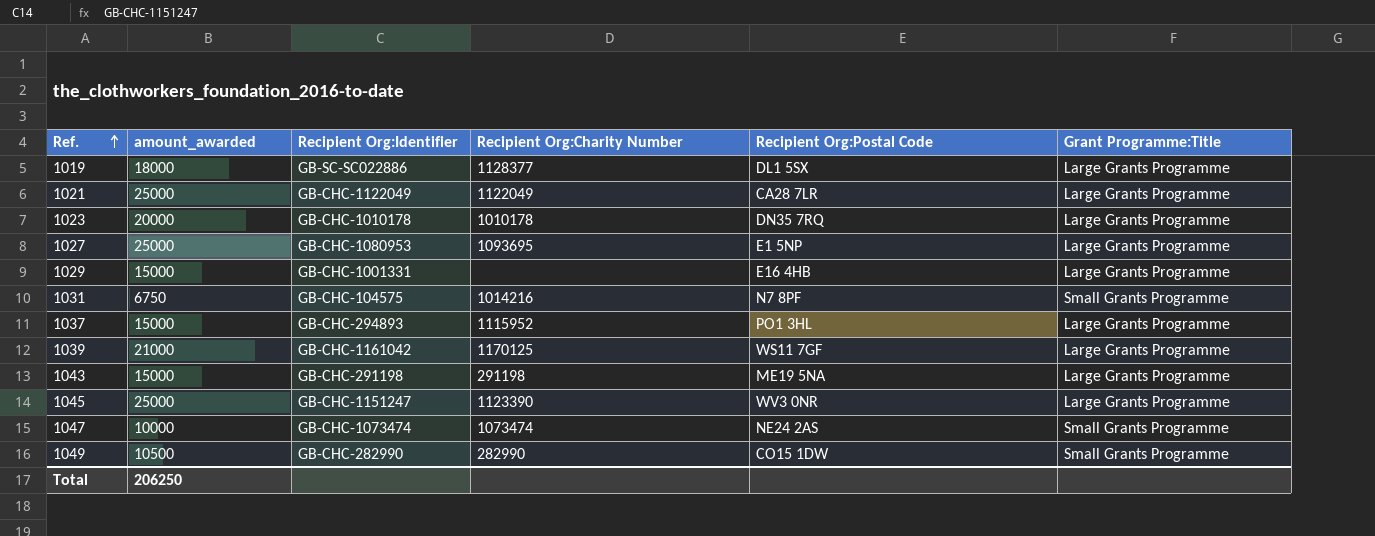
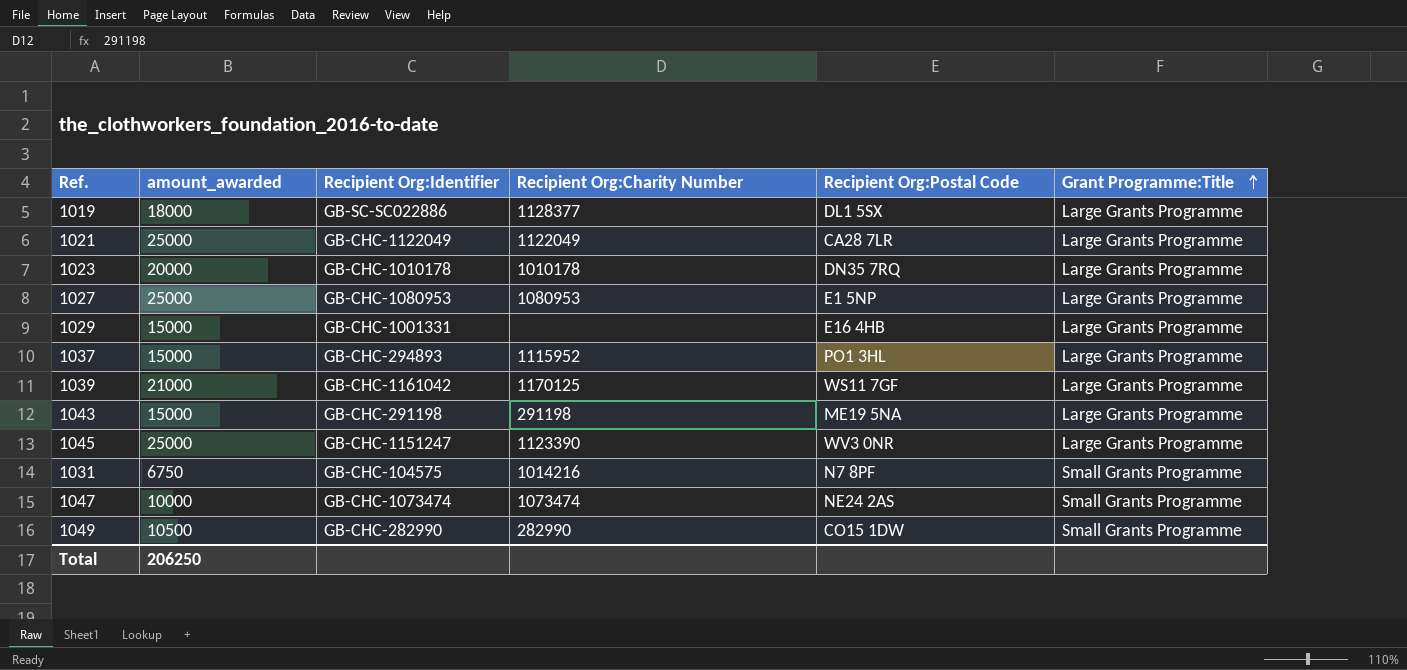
row order: Ref. ascending -> Grant Programme:Title ascending
1027 | Recipient Org:Charity Number: 1093695 -> 1080953

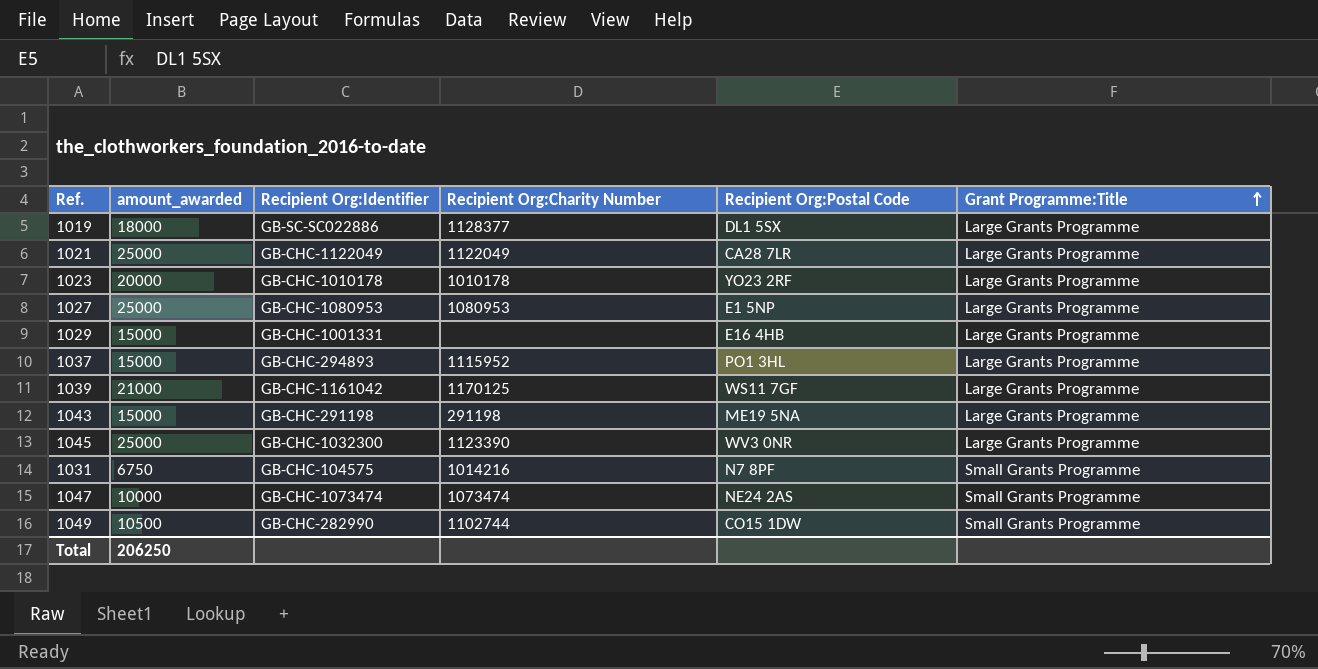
1023 | Recipient Org:Postal Code: DN35 7RQ -> YO23 2RF
1045 | Recipient Org:Identifier: GB-CHC-1151247 -> GB-CHC-1032300
1049 | Recipient Org:Charity Number: 282990 -> 1102744

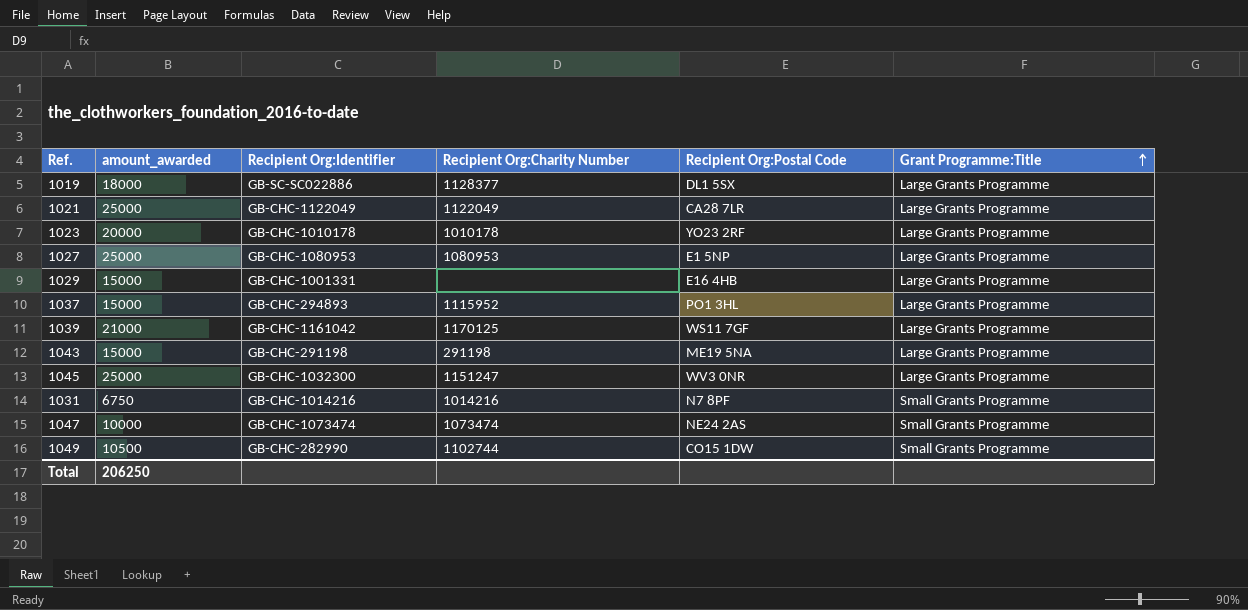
1045 | Recipient Org:Charity Number: 1123390 -> 1151247
1031 | Recipient Org:Identifier: GB-CHC-104575 -> GB-CHC-1014216

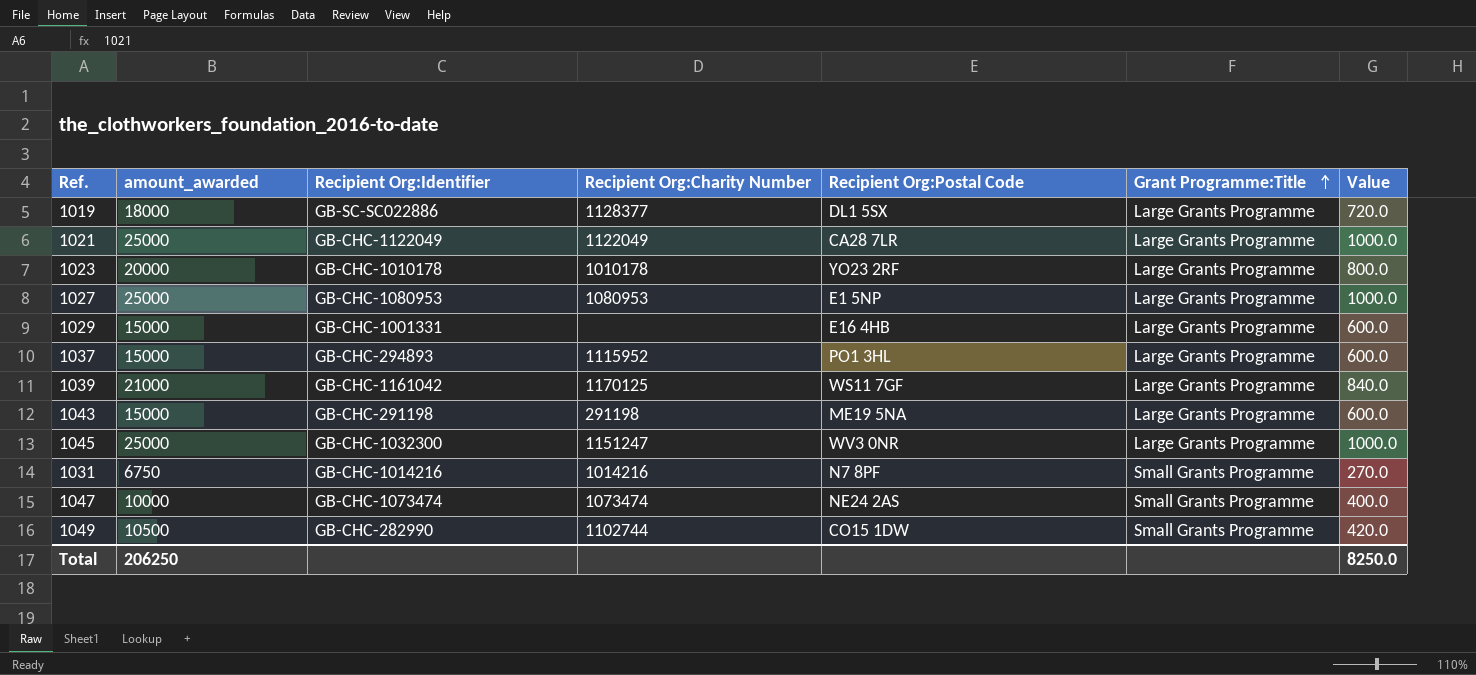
column Value | formula: none -> [amount_awarded] * 0.04

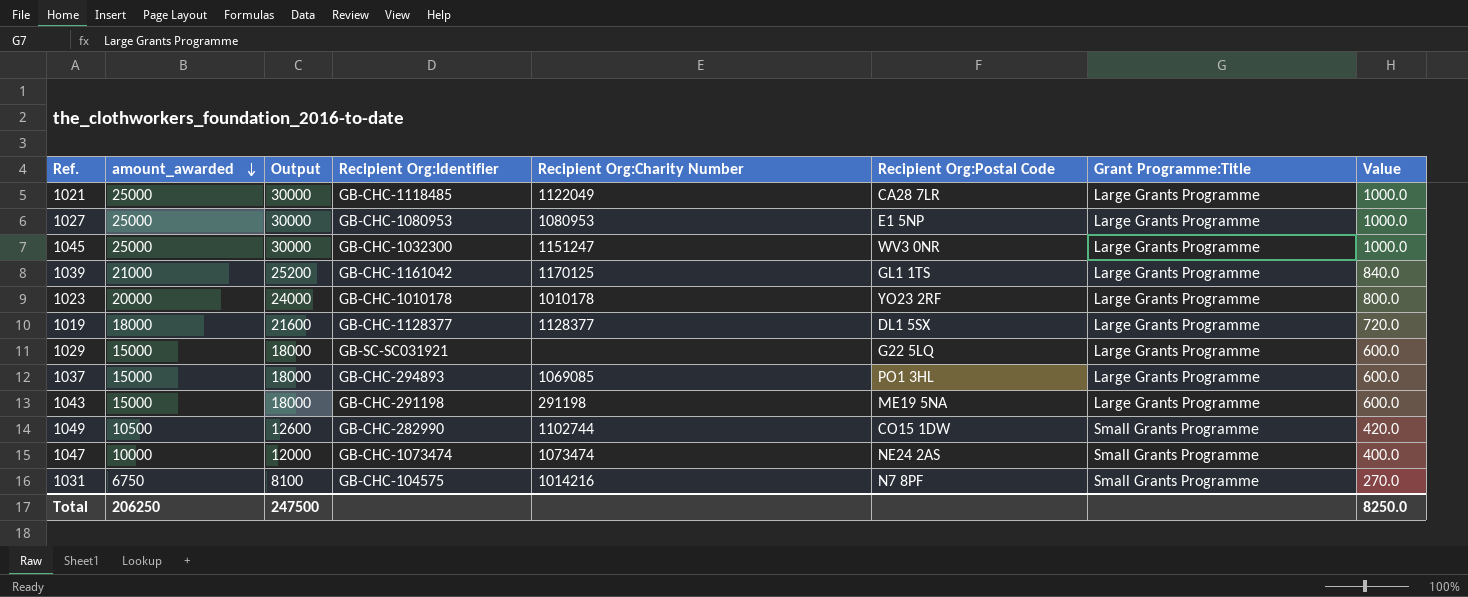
row order: Grant Programme:Title ascending -> amount_awarded descending
column Output | formula: none -> [amount_awarded] * 1.2
1021 | Recipient Org:Identifier: GB-CHC-1122049 -> GB-CHC-1118485
1039 | Recipient Org:Postal Code: WS11 7GF -> GL1 1TS
1019 | Recipient Org:Identifier: GB-SC-SC022886 -> GB-CHC-1128377
1029 | Recipient Org:Identifier: GB-CHC-1001331 -> GB-SC-SC031921
1029 | Recipient Org:Postal Code: E16 4HB -> G22 5LQ
1037 | Recipient Org:Charity Number: 1115952 -> 1069085
1031 | Recipient Org:Identifier: GB-CHC-1014216 -> GB-CHC-104575

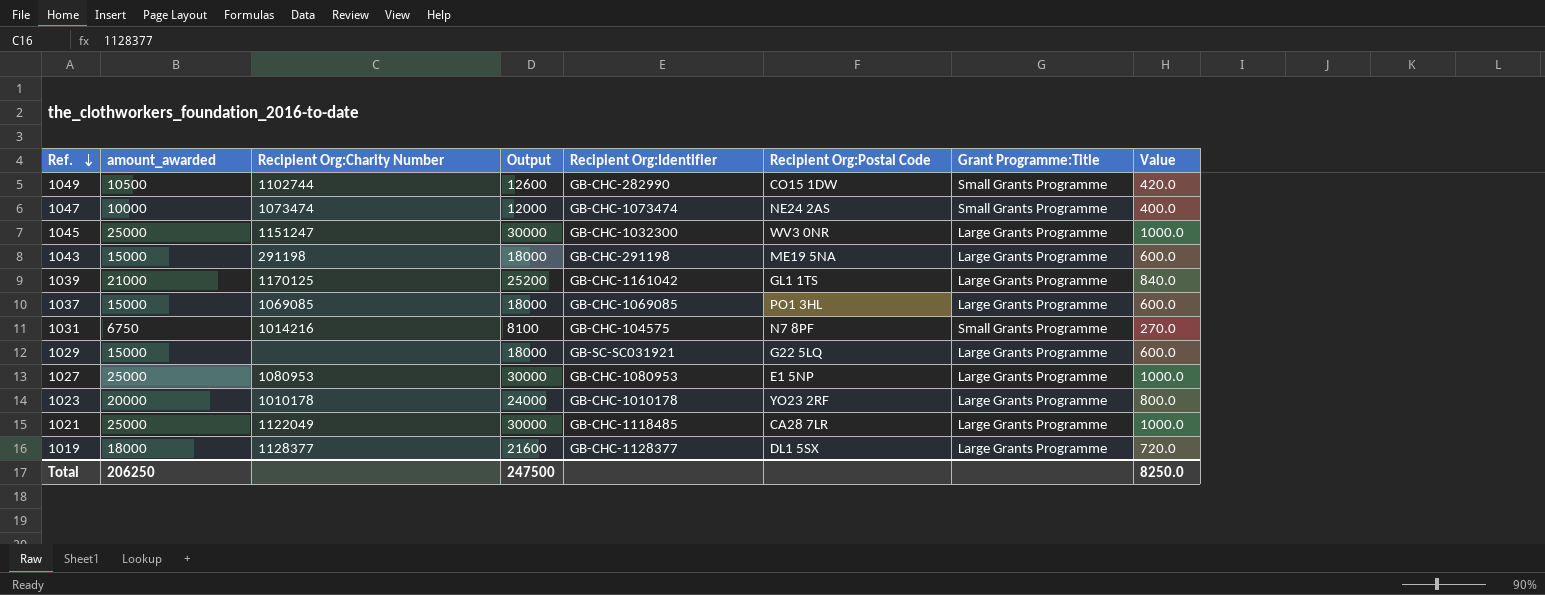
row order: amount_awarded descending -> Ref. descending
column Recipient Org:Charity Number | position: 5 -> 3
1037 | Recipient Org:Identifier: GB-CHC-294893 -> GB-CHC-1069085

